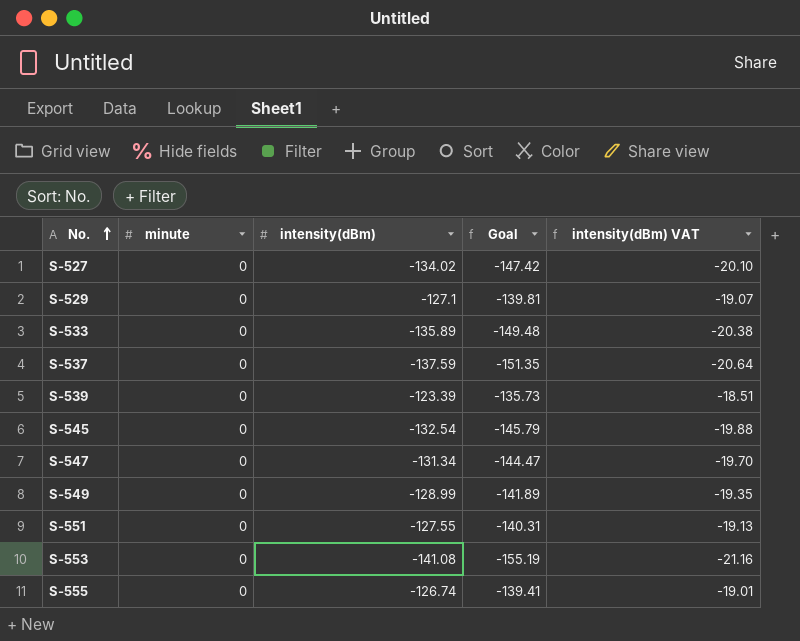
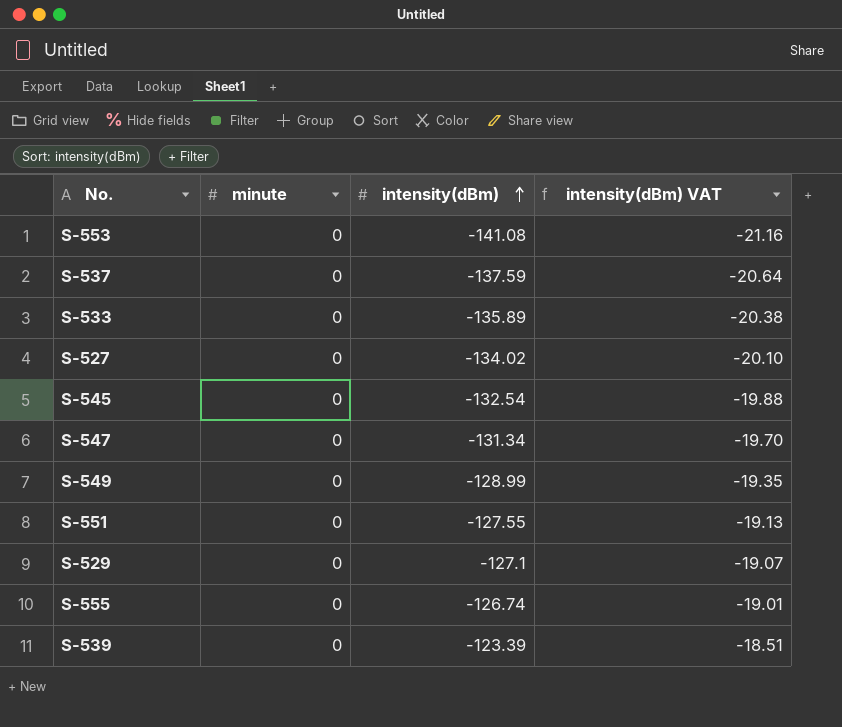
row order: No. ascending -> intensity(dBm) ascending
column Goal | formula: [intensity(dBm)] * 1.1 -> none

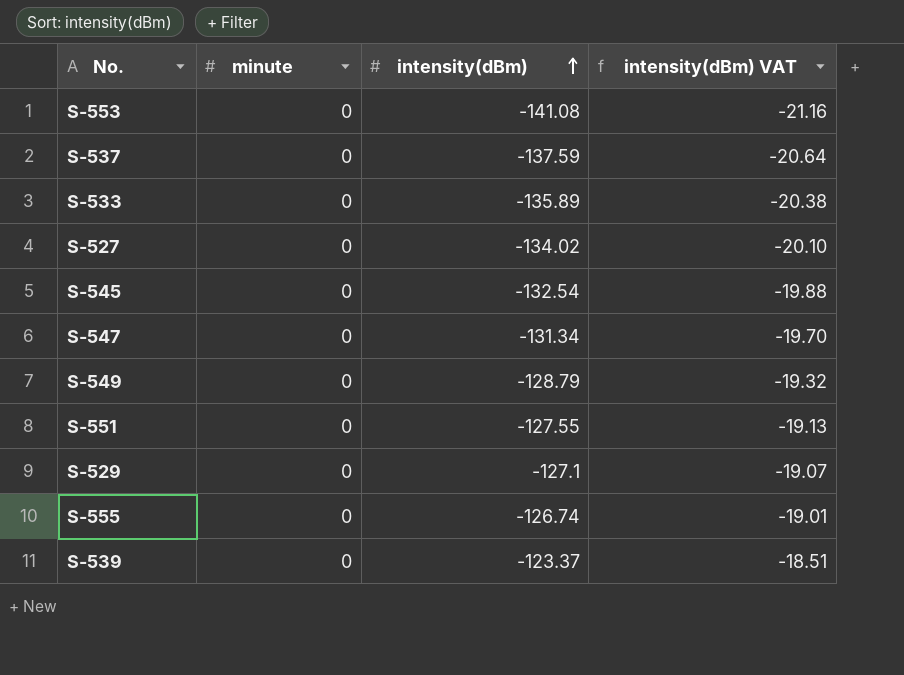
S-549 | intensity(dBm): -128.99 -> -128.79
S-549 | intensity(dBm) VAT: -19.35 -> -19.32
S-539 | intensity(dBm): -123.39 -> -123.37

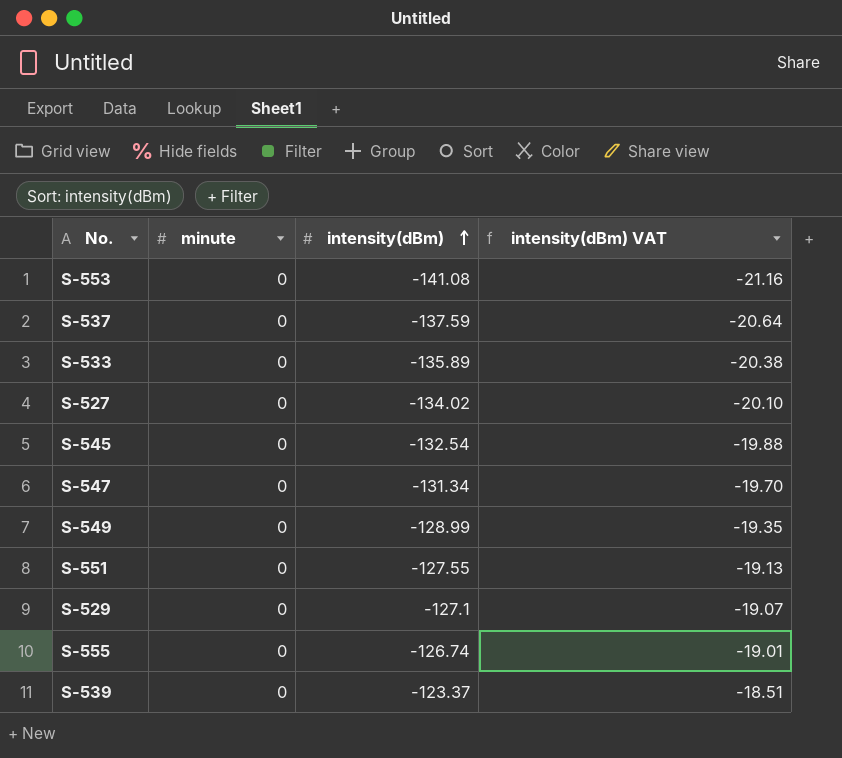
S-549 | intensity(dBm): -128.79 -> -128.99
S-549 | intensity(dBm) VAT: -19.32 -> -19.35

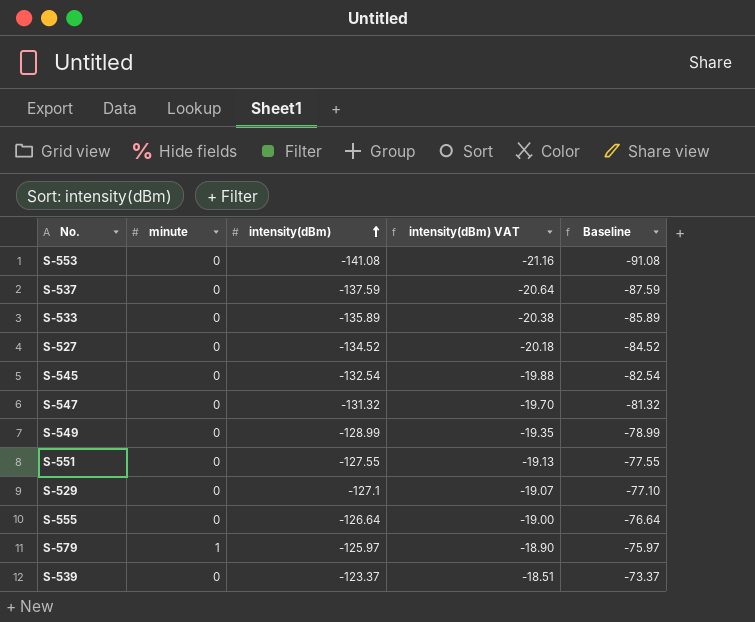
column Baseline | formula: none -> [intensity(dBm)] + 50
S-527 | intensity(dBm): -134.02 -> -134.52
S-527 | intensity(dBm) VAT: -20.10 -> -20.18
S-547 | intensity(dBm): -131.34 -> -131.32
S-555 | intensity(dBm): -126.74 -> -126.64
S-555 | intensity(dBm) VAT: -19.01 -> -19.00
row S-579: none -> 1 | -125.97 | -18.90 | -75.97

